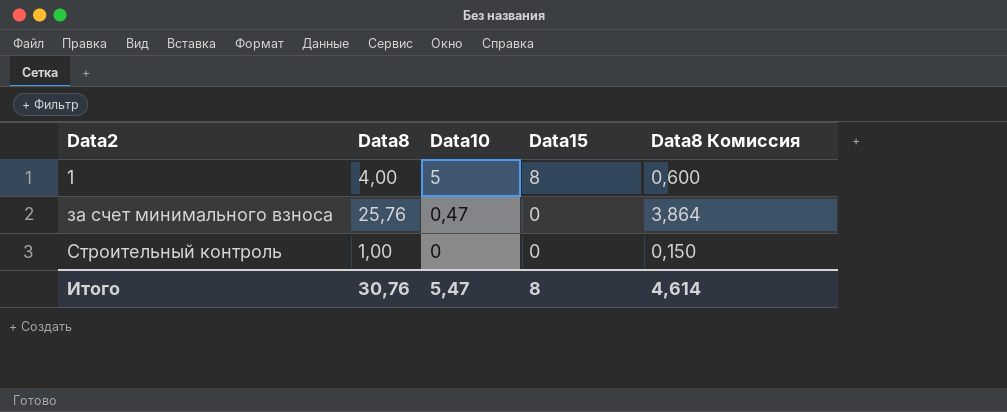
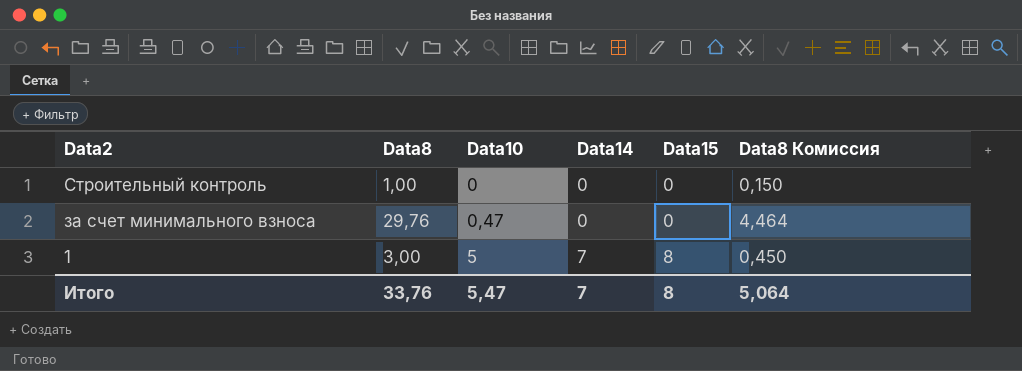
row order: Data2 ascending -> Data2 descending
column Data14 | position: none -> 4
за счет минимального взноса | Data8: 25,76 -> 29,76
за счет минимального взноса | Data8 Комиссия: 3,864 -> 4,464
1 | Data8: 4,00 -> 3,00
1 | Data8 Комиссия: 0,600 -> 0,450
Итого | Data8: 30,76 -> 33,76
Итого | Data8 Комиссия: 4,614 -> 5,064

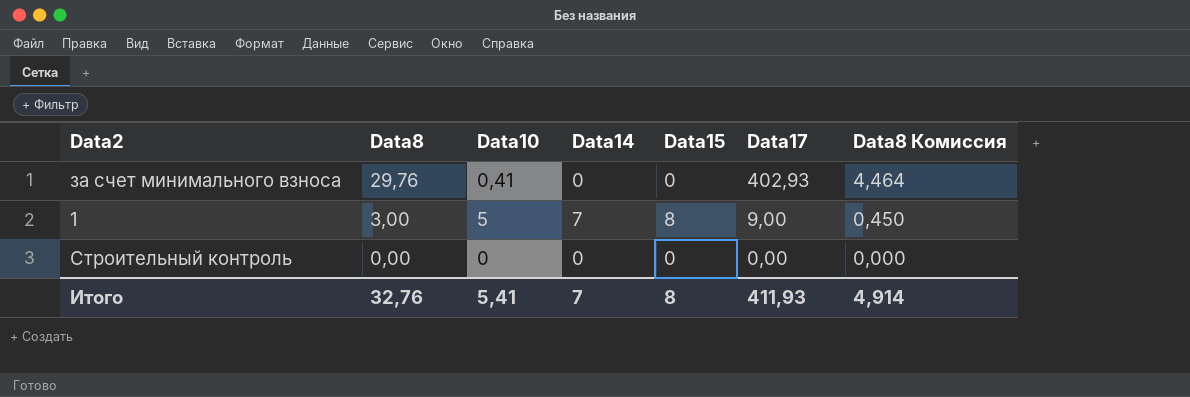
row order: Data2 descending -> Data8 descending
column Data17 | position: none -> 6
за счет минимального взноса | Data10: 0,47 -> 0,41
Строительный контроль | Data8: 1,00 -> 0,00
Строительный контроль | Data8 Комиссия: 0,150 -> 0,000
Итого | Data8: 33,76 -> 32,76
Итого | Data10: 5,47 -> 5,41
Итого | Data8 Комиссия: 5,064 -> 4,914

